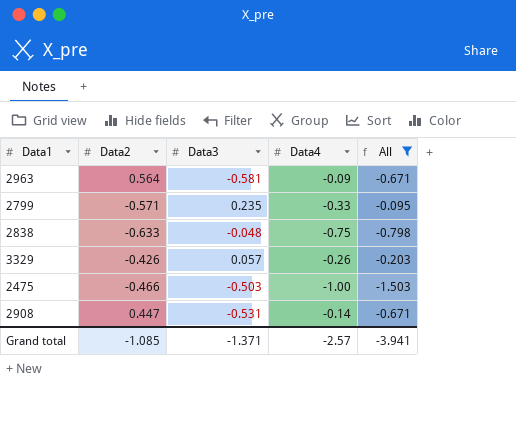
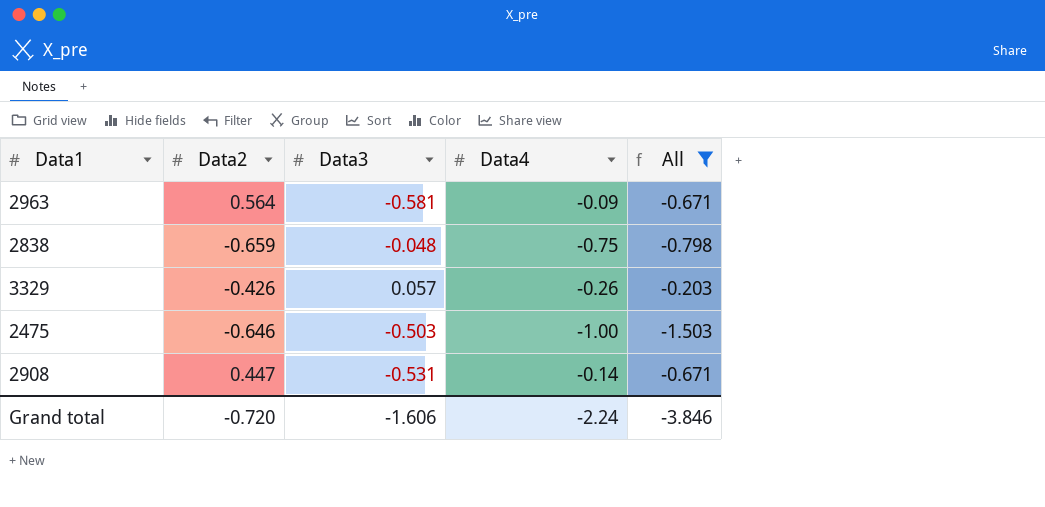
row 2799: -0.571 | 0.235 | -0.33 | -0.095 -> none
2838 | Data2: -0.633 -> -0.659
2475 | Data2: -0.466 -> -0.646
Grand total | Data2: -1.085 -> -0.720
Grand total | Data3: -1.371 -> -1.606
Grand total | Data4: -2.57 -> -2.24
Grand total | All: -3.941 -> -3.846

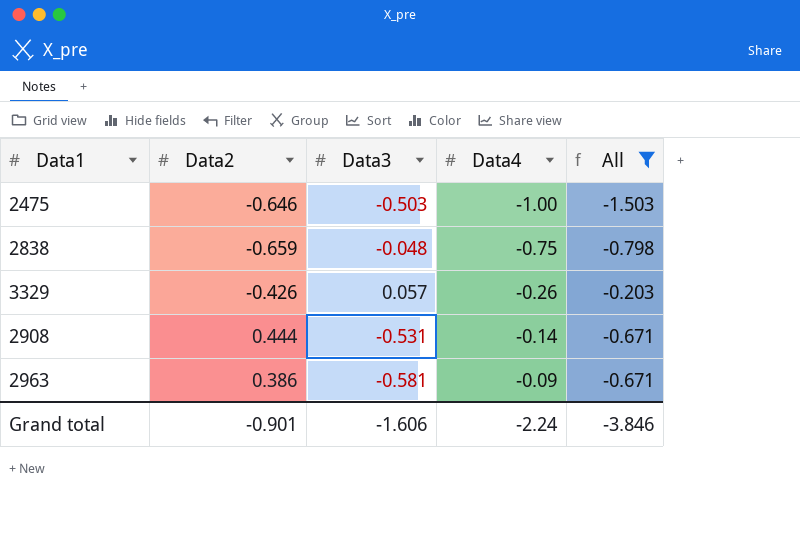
row order: none -> Data4 ascending
2908 | Data2: 0.447 -> 0.444
2963 | Data2: 0.564 -> 0.386
Grand total | Data2: -0.720 -> -0.901

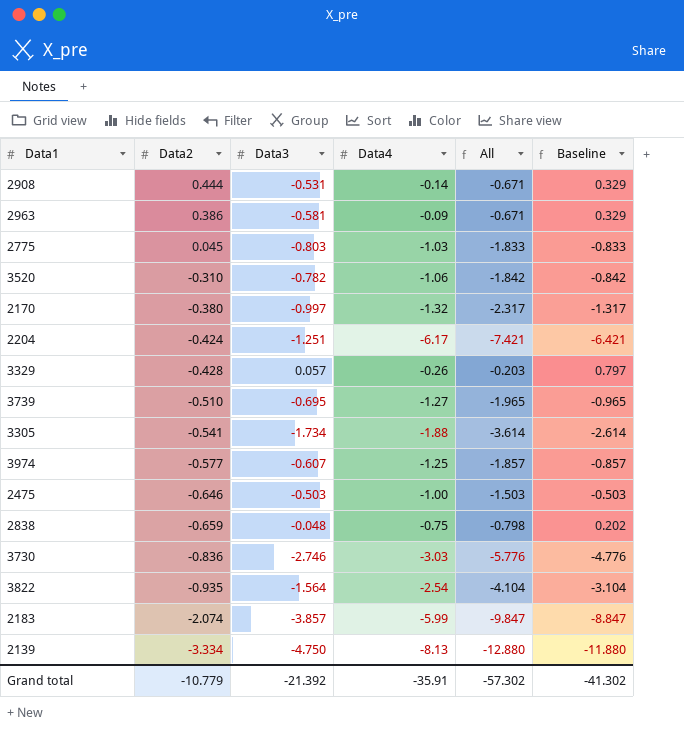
filter: All >= -1.503 -> none
row order: Data4 ascending -> Data2 descending
column Baseline | formula: none -> [All] + 1
3329 | Data2: -0.426 -> -0.428
Grand total | Data2: -0.901 -> -10.779
Grand total | Data3: -1.606 -> -21.392
Grand total | Data4: -2.24 -> -35.91
Grand total | All: -3.846 -> -57.302

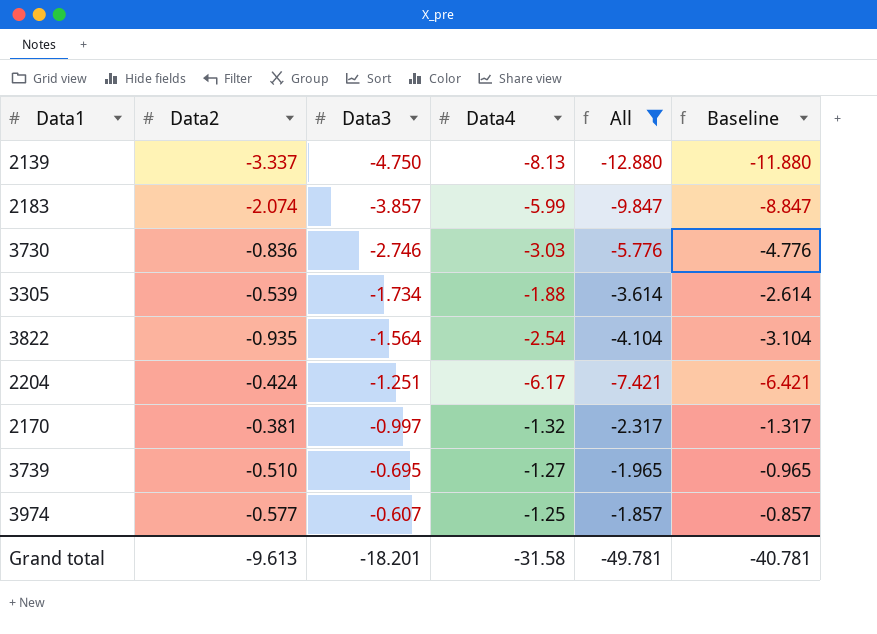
filter: none -> All <= -1.857
row order: Data2 descending -> Data3 ascending
2139 | Data2: -3.334 -> -3.337
3305 | Data2: -0.541 -> -0.539
2170 | Data2: -0.380 -> -0.381
Grand total | Data2: -10.779 -> -9.613
Grand total | Data3: -21.392 -> -18.201
Grand total | Data4: -35.91 -> -31.58
Grand total | All: -57.302 -> -49.781
Grand total | Baseline: -41.302 -> -40.781

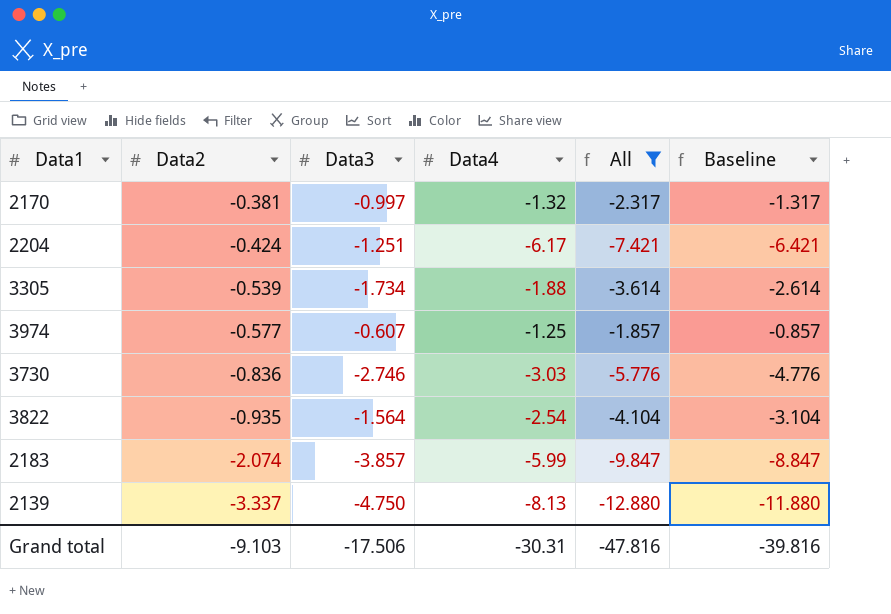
row order: Data3 ascending -> Data2 descending
row 3739: -0.510 | -0.695 | -1.27 | -1.965 | -0.965 -> none
Grand total | Data2: -9.613 -> -9.103
Grand total | Data3: -18.201 -> -17.506
Grand total | Data4: -31.58 -> -30.31
Grand total | All: -49.781 -> -47.816
Grand total | Baseline: -40.781 -> -39.816

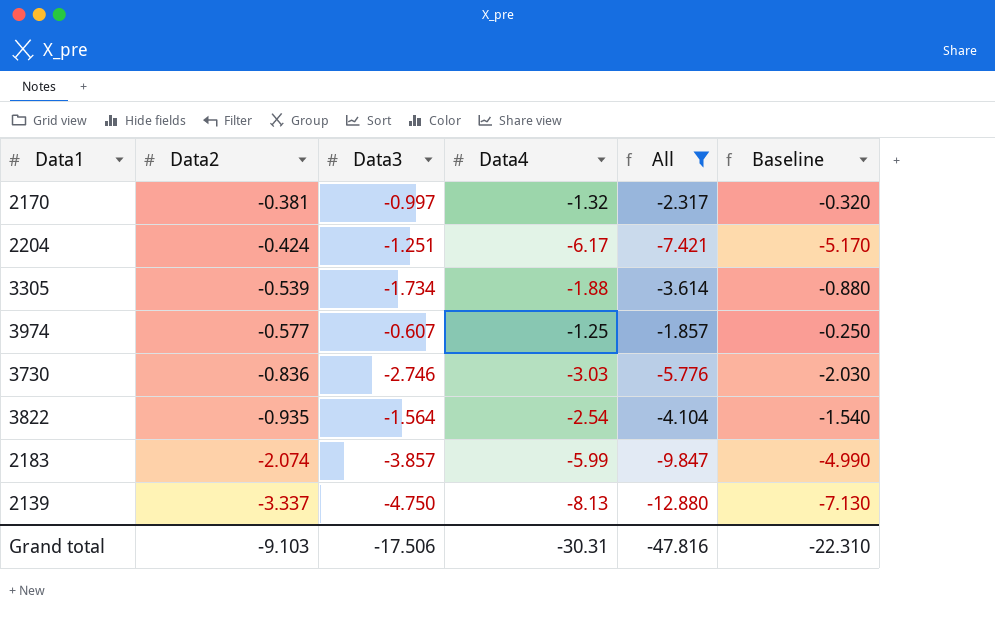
column Baseline | formula: [All] + 1 -> [Data4] + 1
Grand total | Baseline: -39.816 -> -22.310

